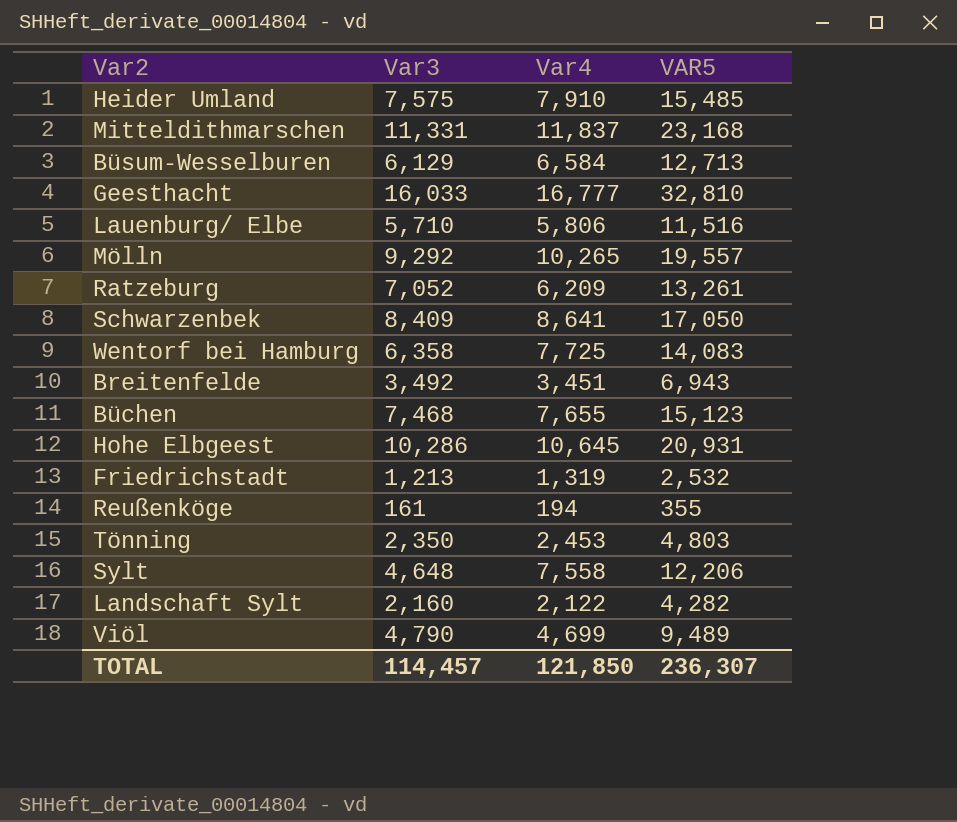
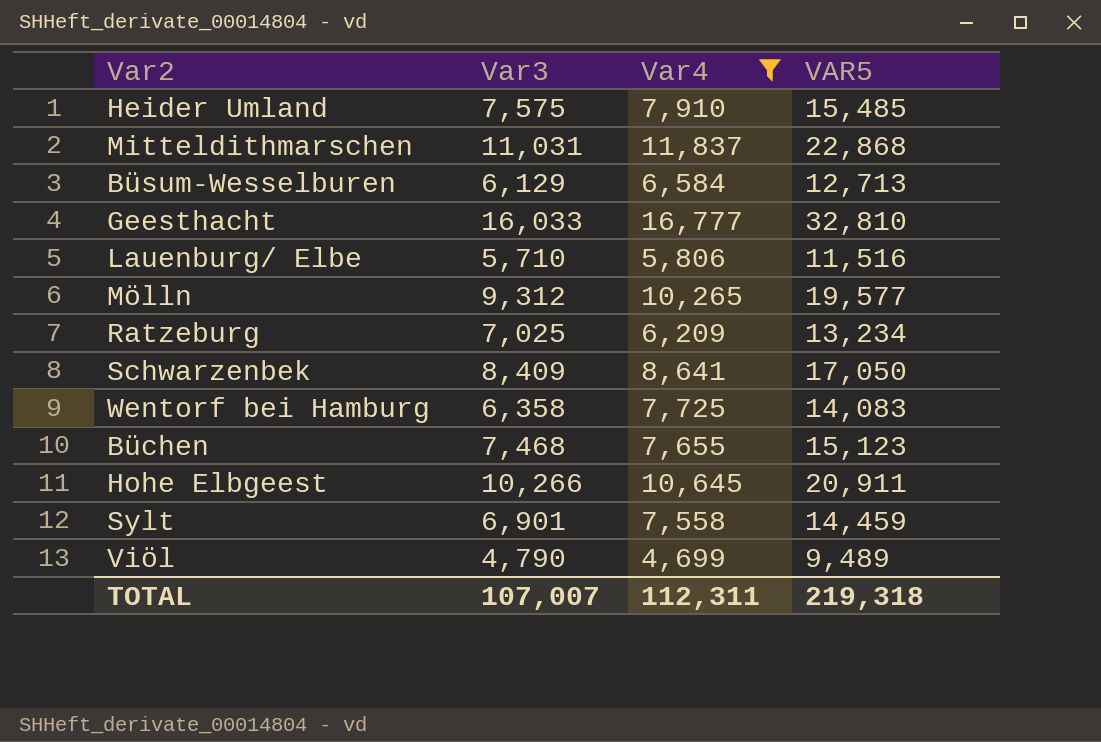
filter: none -> Var4 >= 4,699
Mitteldithmarschen | Var3: 11,331 -> 11,031
Mitteldithmarschen | VAR5: 23,168 -> 22,868
Mölln | Var3: 9,292 -> 9,312
Mölln | VAR5: 19,557 -> 19,577
Ratzeburg | Var3: 7,052 -> 7,025
Ratzeburg | VAR5: 13,261 -> 13,234
Hohe Elbgeest | Var3: 10,286 -> 10,266
Hohe Elbgeest | VAR5: 20,931 -> 20,911
Sylt | Var3: 4,648 -> 6,901
Sylt | VAR5: 12,206 -> 14,459
TOTAL | Var3: 114,457 -> 107,007
TOTAL | Var4: 121,850 -> 112,311
TOTAL | VAR5: 236,307 -> 219,318

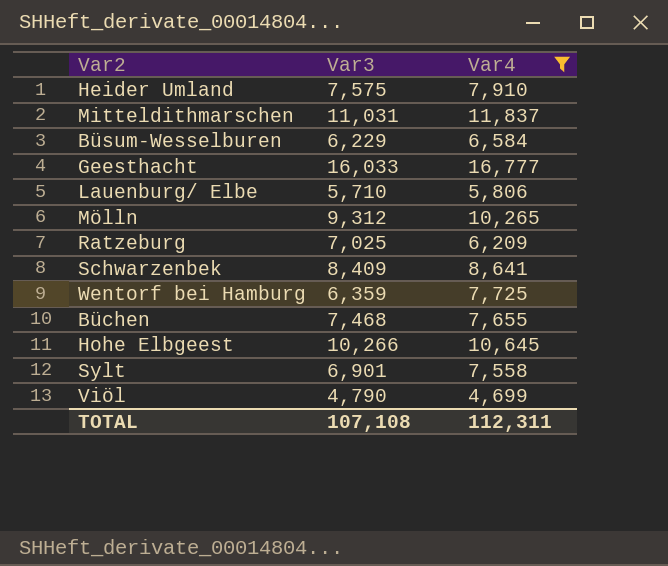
column VAR5 | formula: [Var3] + [Var4] -> none
Büsum-Wesselburen | Var3: 6,129 -> 6,229
Wentorf bei Hamburg | Var3: 6,358 -> 6,359
TOTAL | Var3: 107,007 -> 107,108

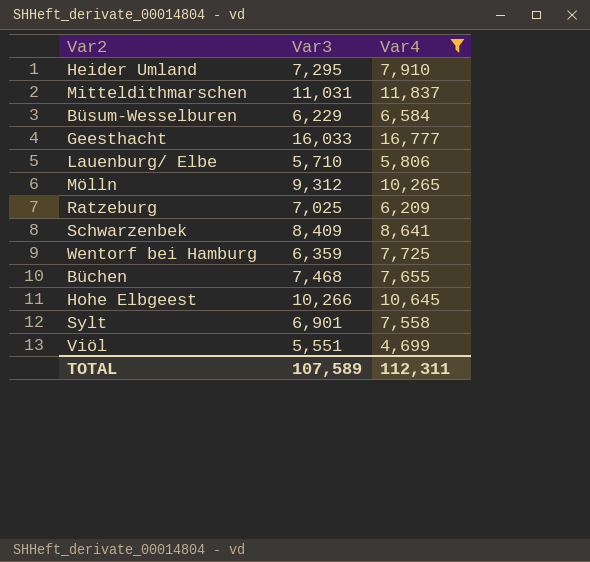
Heider Umland | Var3: 7,575 -> 7,295
Viöl | Var3: 4,790 -> 5,551
TOTAL | Var3: 107,108 -> 107,589

